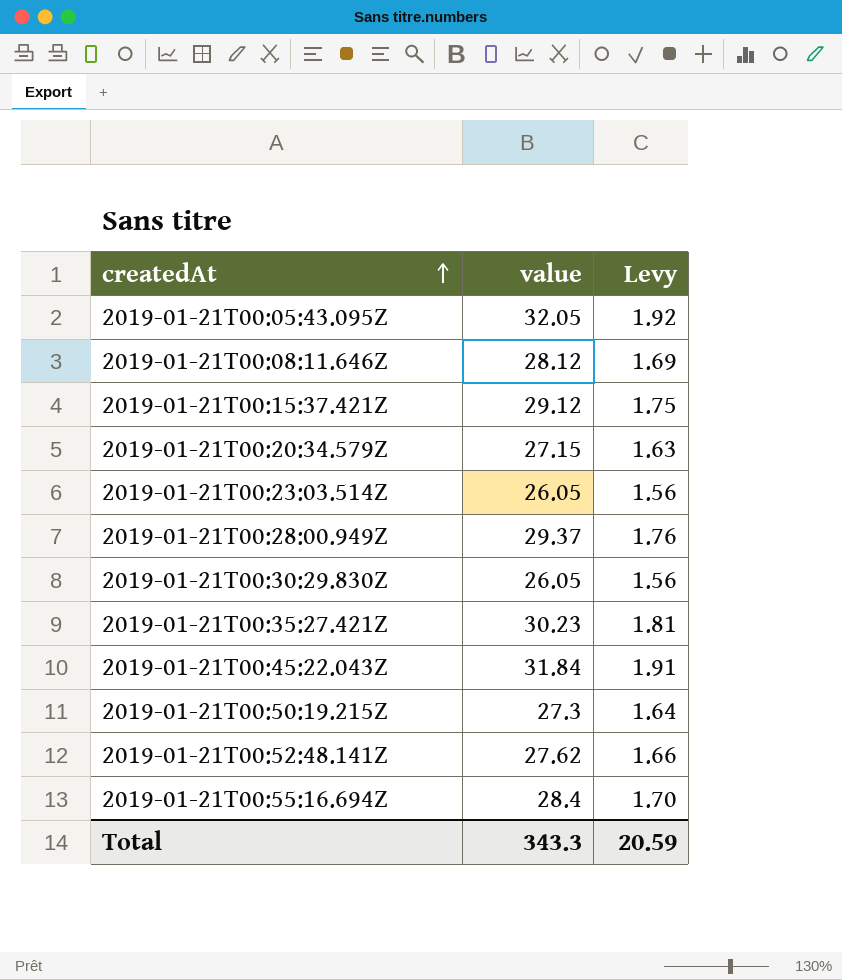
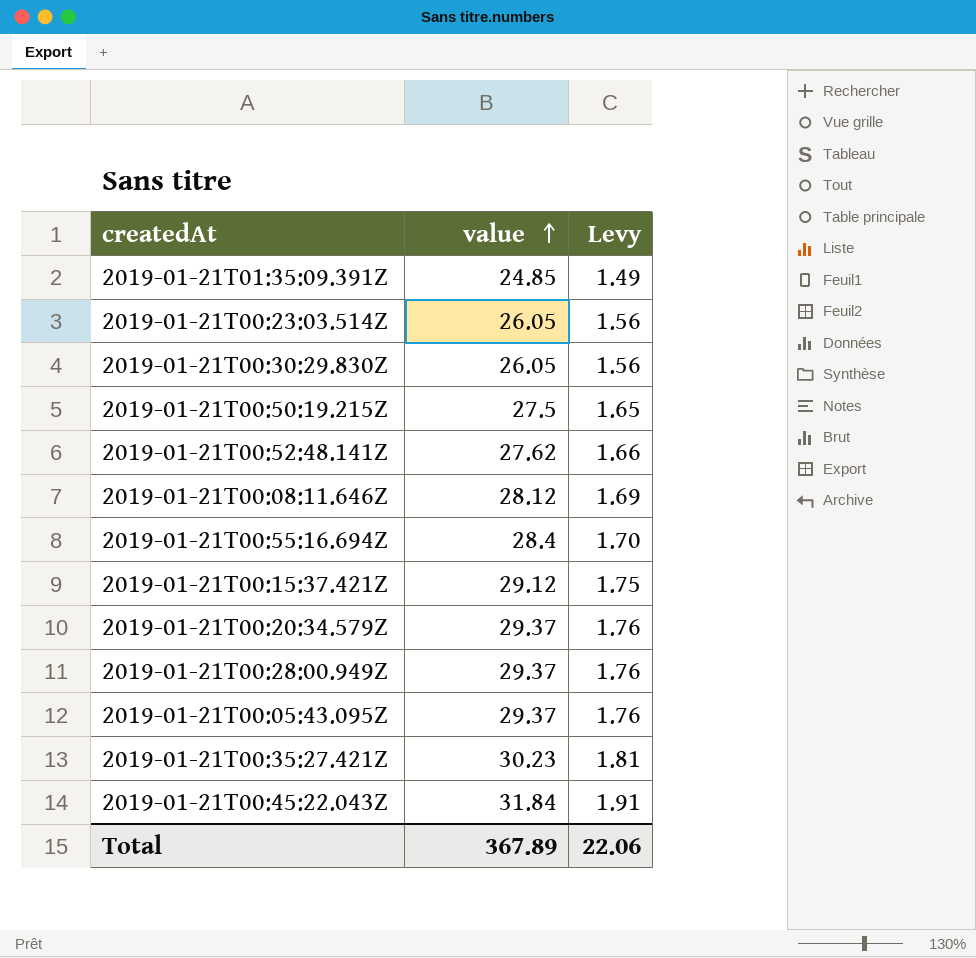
row order: createdAt ascending -> value ascending
row 2019-01-21T01:35:09.391Z: none -> 24.85 | 1.49
2019-01-21T00:50:19.215Z | value: 27.3 -> 27.5
2019-01-21T00:50:19.215Z | Levy: 1.64 -> 1.65
2019-01-21T00:20:34.579Z | value: 27.15 -> 29.37
2019-01-21T00:20:34.579Z | Levy: 1.63 -> 1.76
2019-01-21T00:05:43.095Z | value: 32.05 -> 29.37
2019-01-21T00:05:43.095Z | Levy: 1.92 -> 1.76
Total | value: 343.3 -> 367.89
Total | Levy: 20.59 -> 22.06

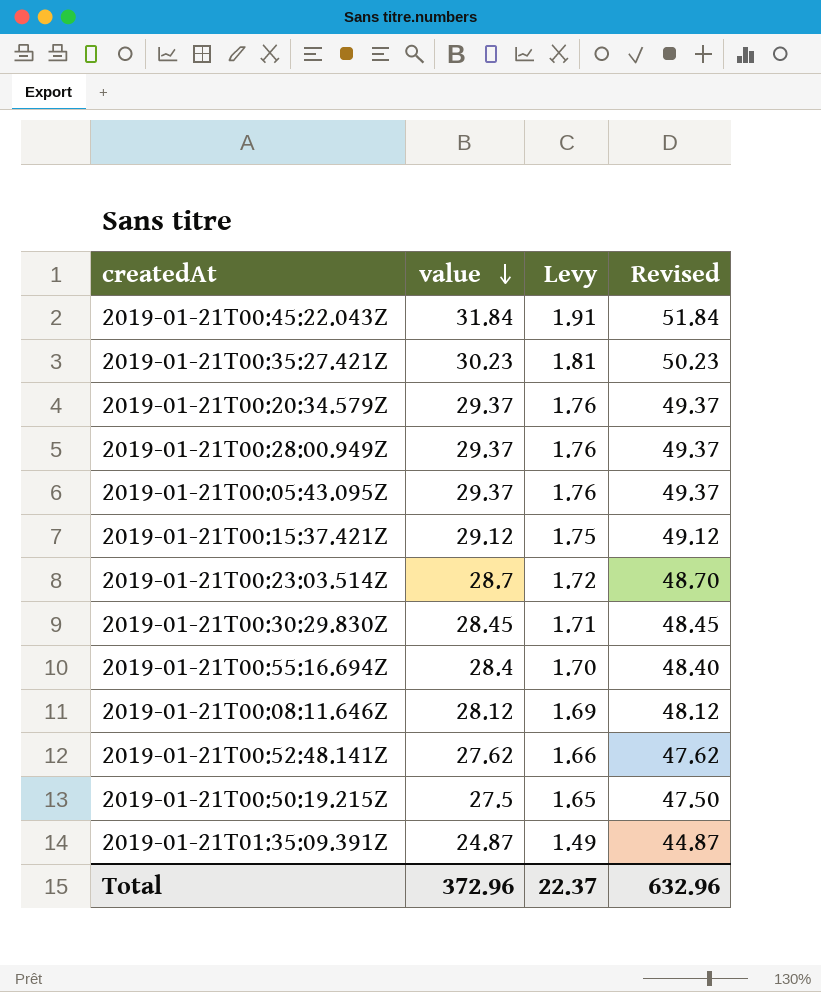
row order: value ascending -> value descending
column Revised | formula: none -> [value] + 20
2019-01-21T00:23:03.514Z | value: 26.05 -> 28.7
2019-01-21T00:23:03.514Z | Levy: 1.56 -> 1.72
2019-01-21T00:30:29.830Z | value: 26.05 -> 28.45
2019-01-21T00:30:29.830Z | Levy: 1.56 -> 1.71
2019-01-21T01:35:09.391Z | value: 24.85 -> 24.87
Total | value: 367.89 -> 372.96
Total | Levy: 22.06 -> 22.37

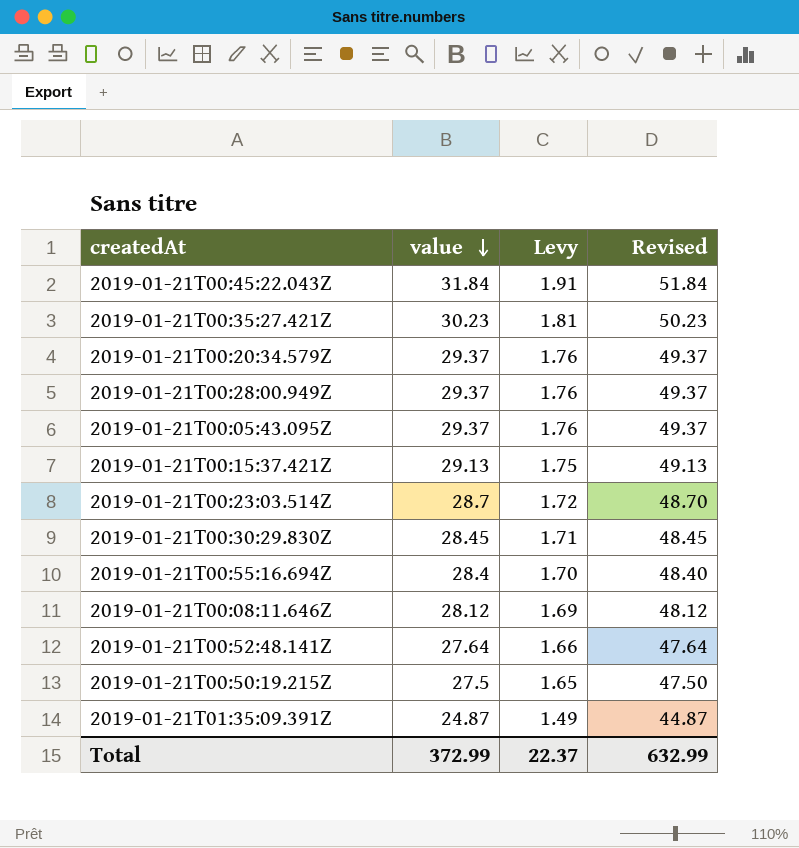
2019-01-21T00:15:37.421Z | value: 29.12 -> 29.13
2019-01-21T00:15:37.421Z | Revised: 49.12 -> 49.13
2019-01-21T00:52:48.141Z | value: 27.62 -> 27.64
2019-01-21T00:52:48.141Z | Revised: 47.62 -> 47.64
Total | value: 372.96 -> 372.99
Total | Revised: 632.96 -> 632.99

